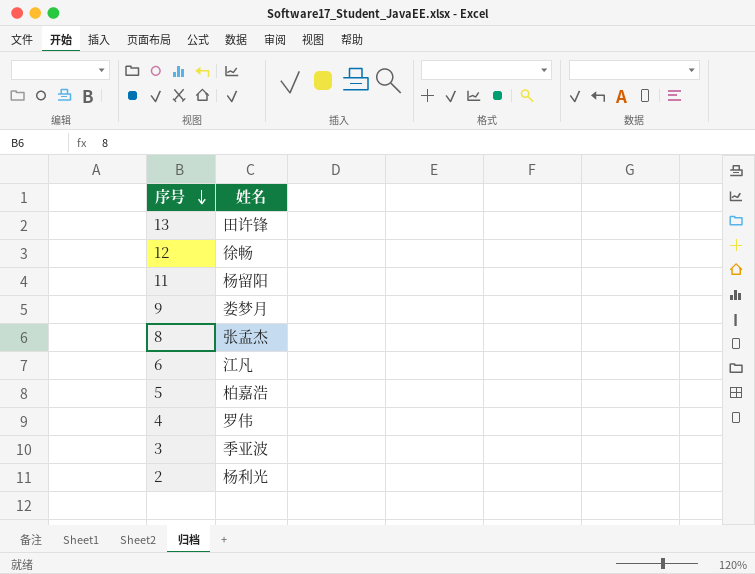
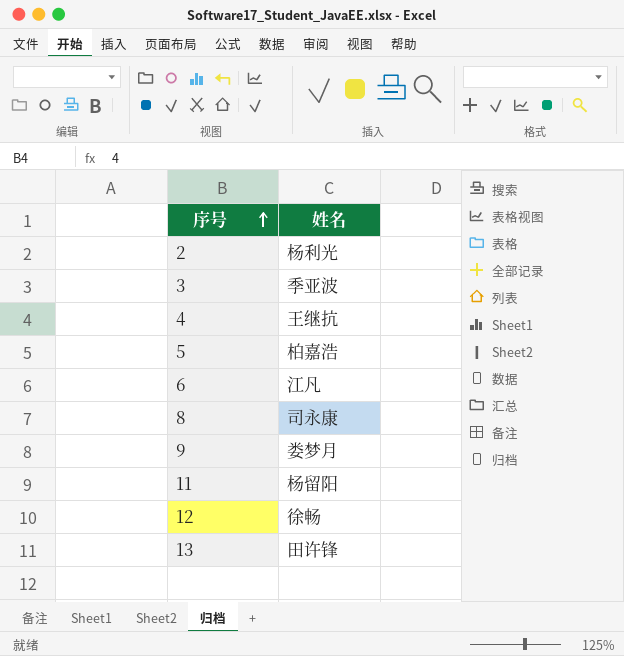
row order: 序号 descending -> 序号 ascending
4 | 姓名: 罗伟 -> 王继抗
8 | 姓名: 张孟杰 -> 司永康

